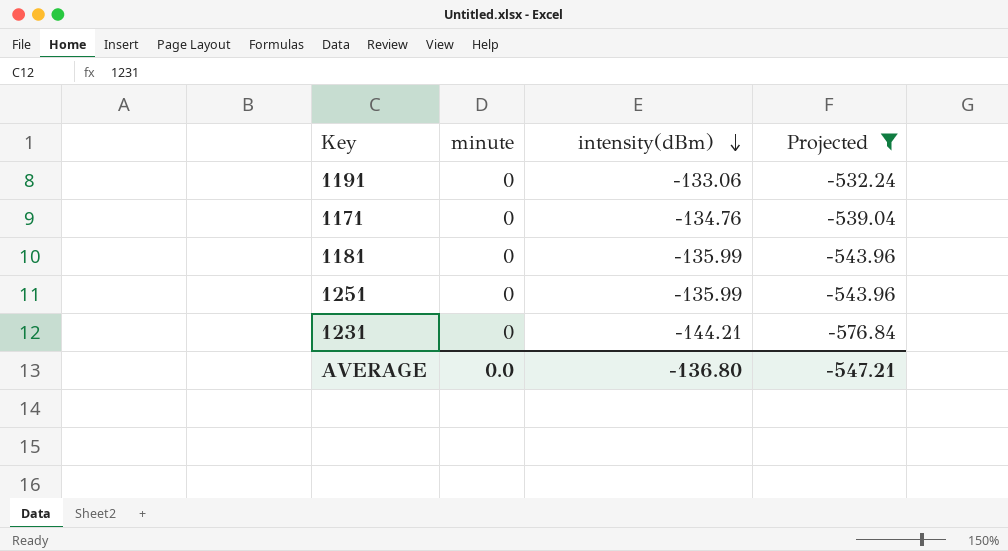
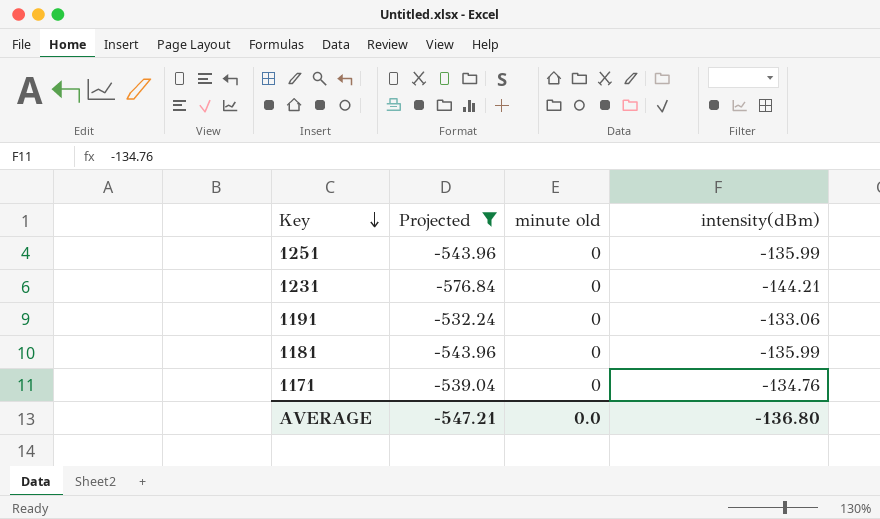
row order: intensity(dBm) descending -> Key descending
column Projected | position: 4 -> 2
column name: minute -> minute old

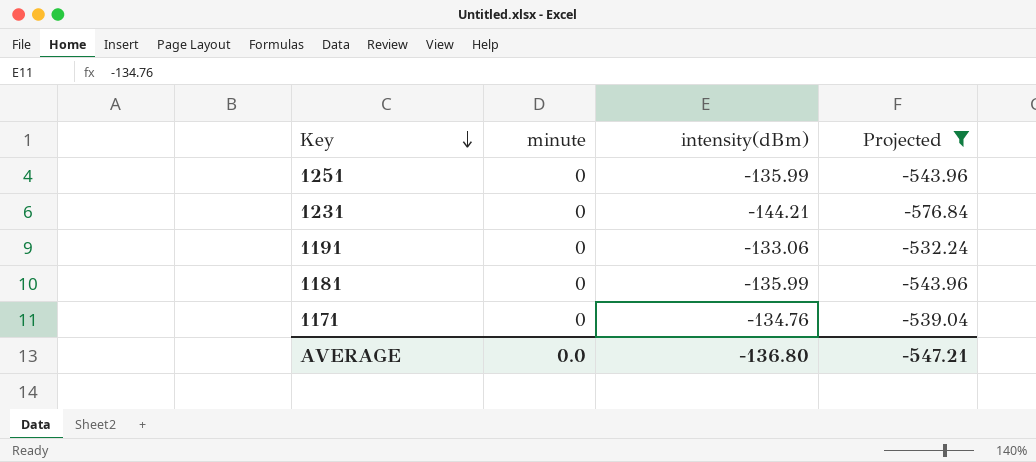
column name: minute old -> minute
column Projected | position: 2 -> 4

